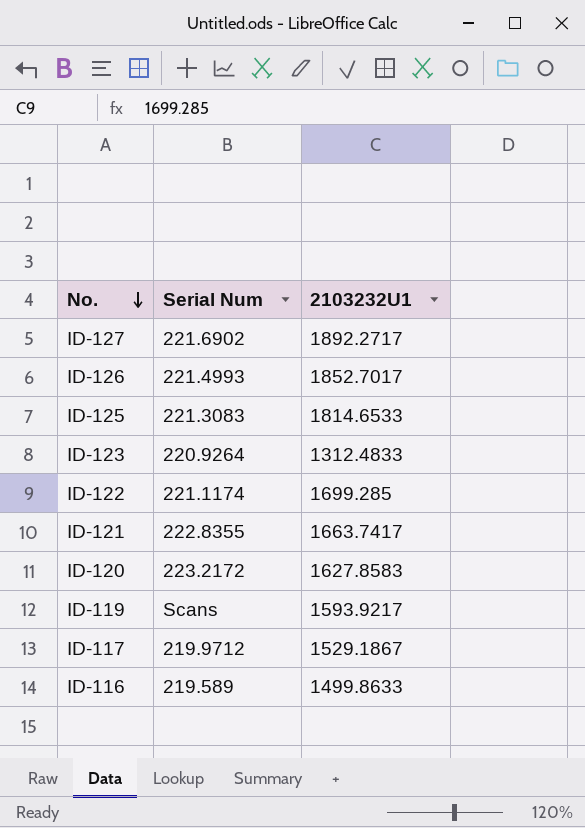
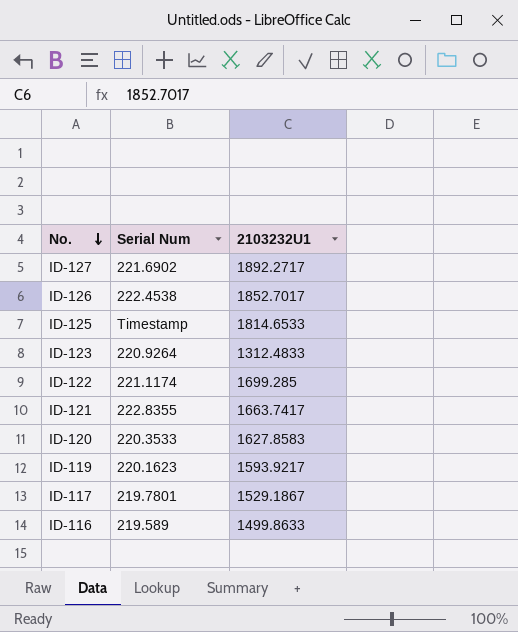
ID-126 | Serial Num: 221.4993 -> 222.4538
ID-125 | Serial Num: 221.3083 -> Timestamp
ID-120 | Serial Num: 223.2172 -> 220.3533
ID-119 | Serial Num: Scans -> 220.1623
ID-117 | Serial Num: 219.9712 -> 219.7801

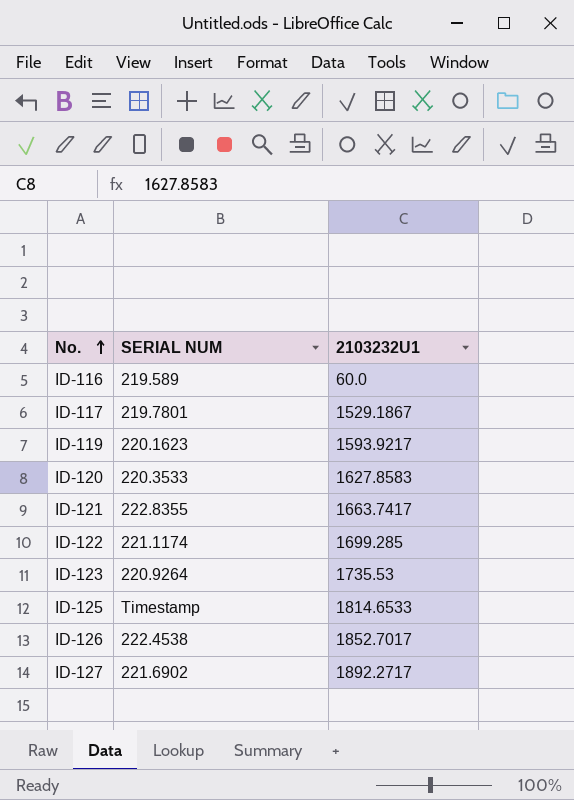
row order: No. descending -> No. ascending
column name: Serial Num -> SERIAL NUM
ID-116 | 2103232U1: 1499.8633 -> 60.0
ID-123 | 2103232U1: 1312.4833 -> 1735.53

